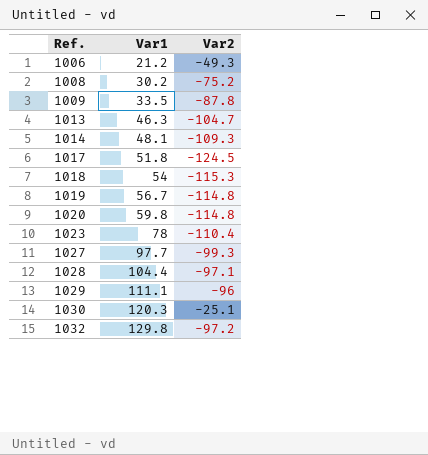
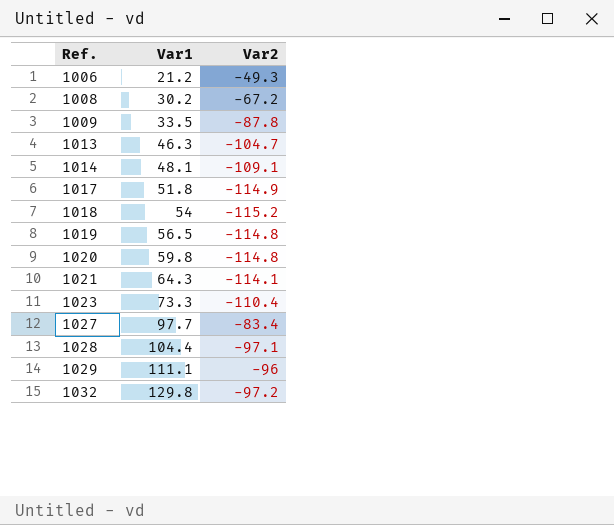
row 1030: 120.3 | -25.1 -> none
1008 | Var2: -75.2 -> -67.2
1014 | Var2: -109.3 -> -109.1
1017 | Var2: -124.5 -> -114.9
1018 | Var2: -115.3 -> -115.2
1019 | Var1: 56.7 -> 56.5
row 1021: none -> 64.3 | -114.1
1023 | Var1: 78 -> 73.3
1027 | Var2: -99.3 -> -83.4

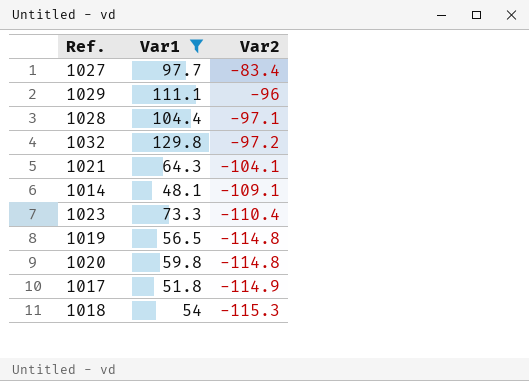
filter: none -> Var1 >= 48.1
row order: Ref. ascending -> Var2 descending
1021 | Var2: -114.1 -> -104.1
1018 | Var2: -115.2 -> -115.3

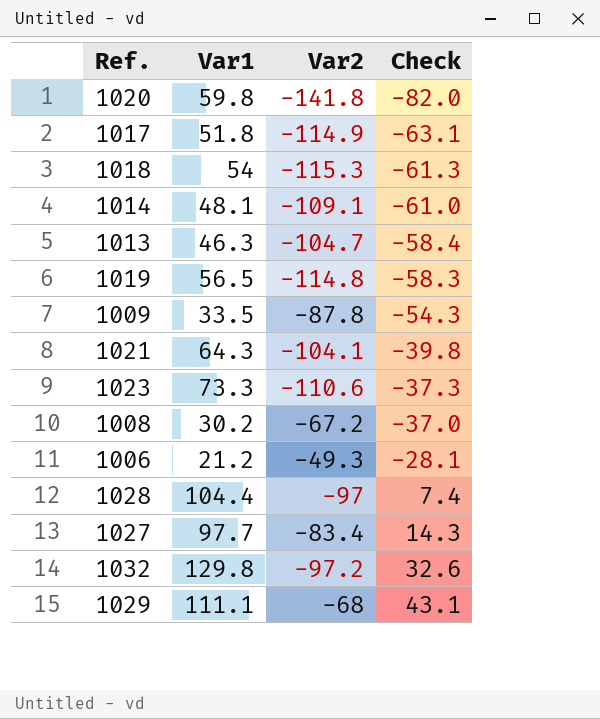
filter: Var1 >= 48.1 -> none
row order: Var2 descending -> Check ascending
column Check | formula: none -> [Var1] + [Var2]
1020 | Var2: -114.8 -> -141.8
1023 | Var2: -110.4 -> -110.6
1028 | Var2: -97.1 -> -97
1029 | Var2: -96 -> -68

